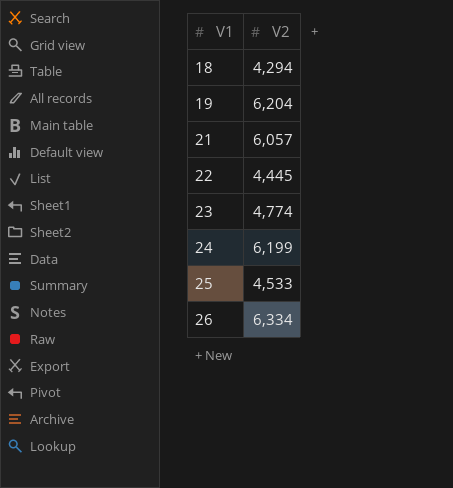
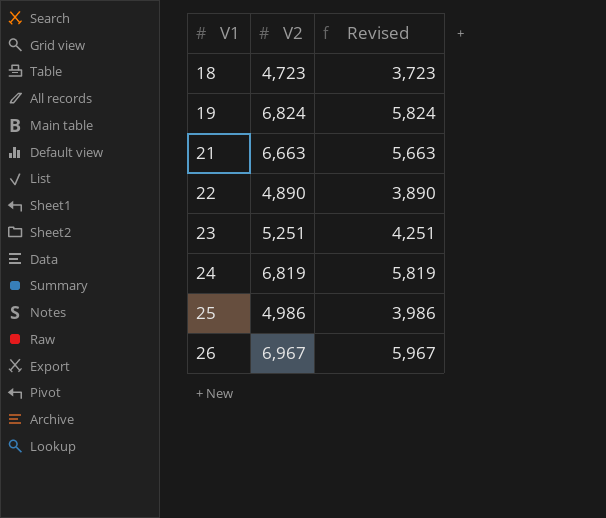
column Revised | formula: none -> [V2] - 1000
18 | V2: 4,294 -> 4,723
19 | V2: 6,204 -> 6,824
21 | V2: 6,057 -> 6,663
22 | V2: 4,445 -> 4,890
23 | V2: 4,774 -> 5,251
24 | V2: 6,199 -> 6,819
25 | V2: 4,533 -> 4,986
26 | V2: 6,334 -> 6,967

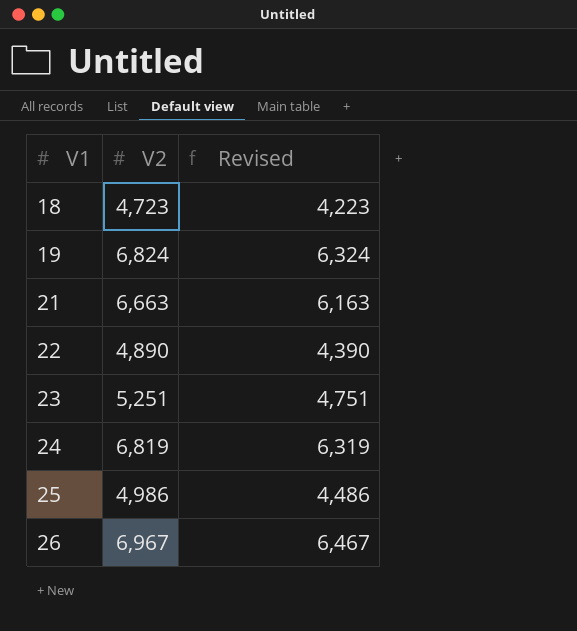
column Revised | formula: [V2] - 1000 -> [V2] - 500

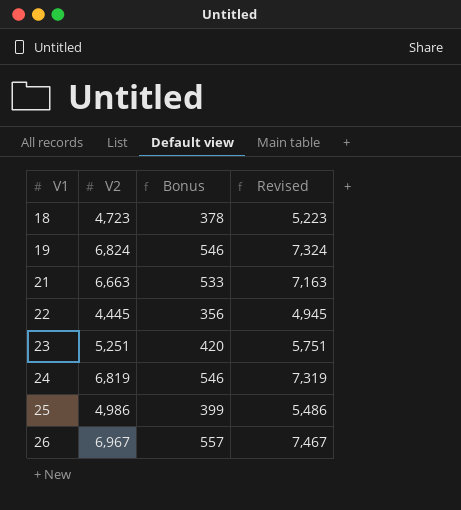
column Bonus | formula: none -> [V2] * 0.08
column Revised | formula: [V2] - 500 -> [V2] + 500
22 | V2: 4,890 -> 4,445

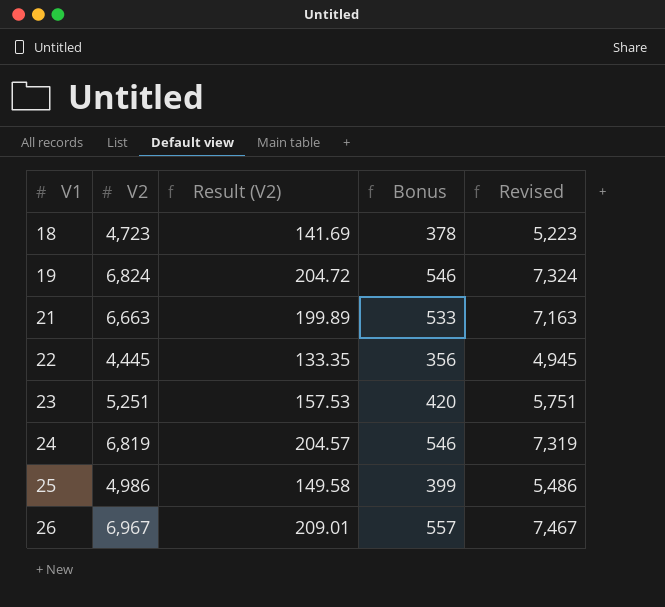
column Result (V2) | formula: none -> [V2] * 0.03

